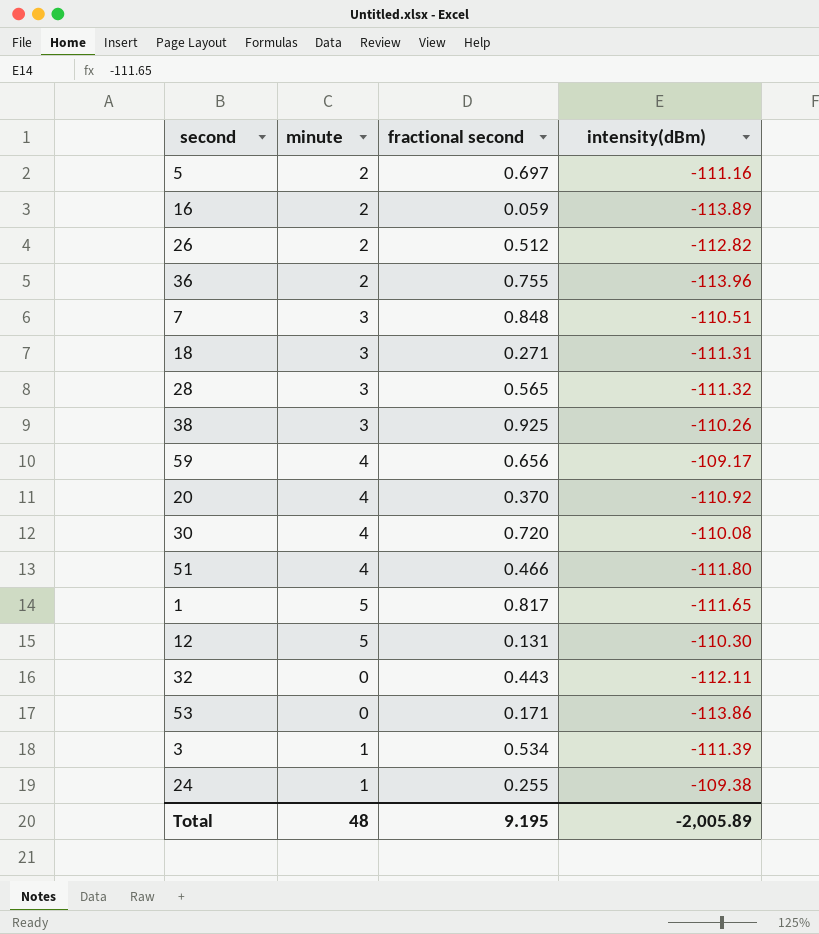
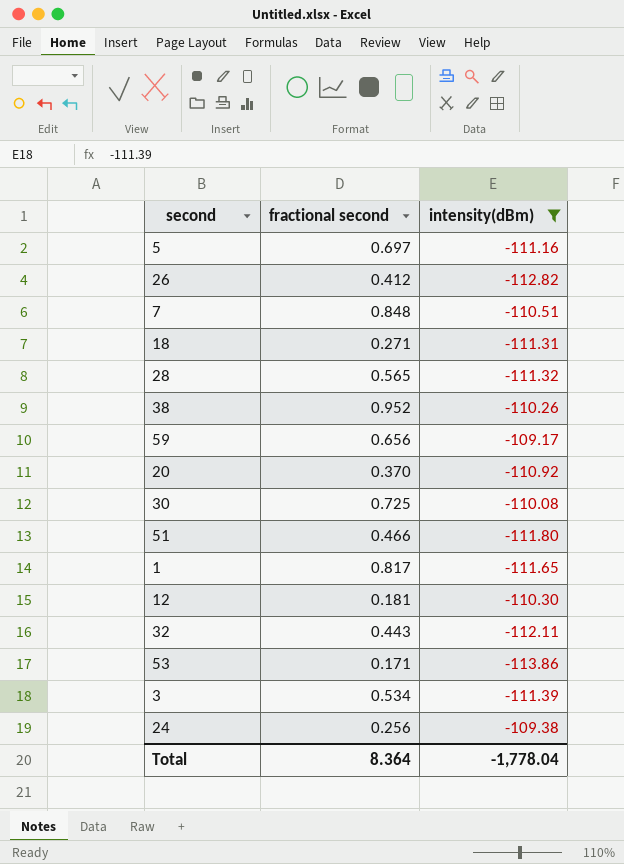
filter: none -> intensity(dBm) >= -113.86
column minute | position: 2 -> none
26 | fractional second: 0.512 -> 0.412
38 | fractional second: 0.925 -> 0.952
30 | fractional second: 0.720 -> 0.725
12 | fractional second: 0.131 -> 0.181
24 | fractional second: 0.255 -> 0.256
Total | fractional second: 9.195 -> 8.364
Total | intensity(dBm): -2,005.89 -> -1,778.04

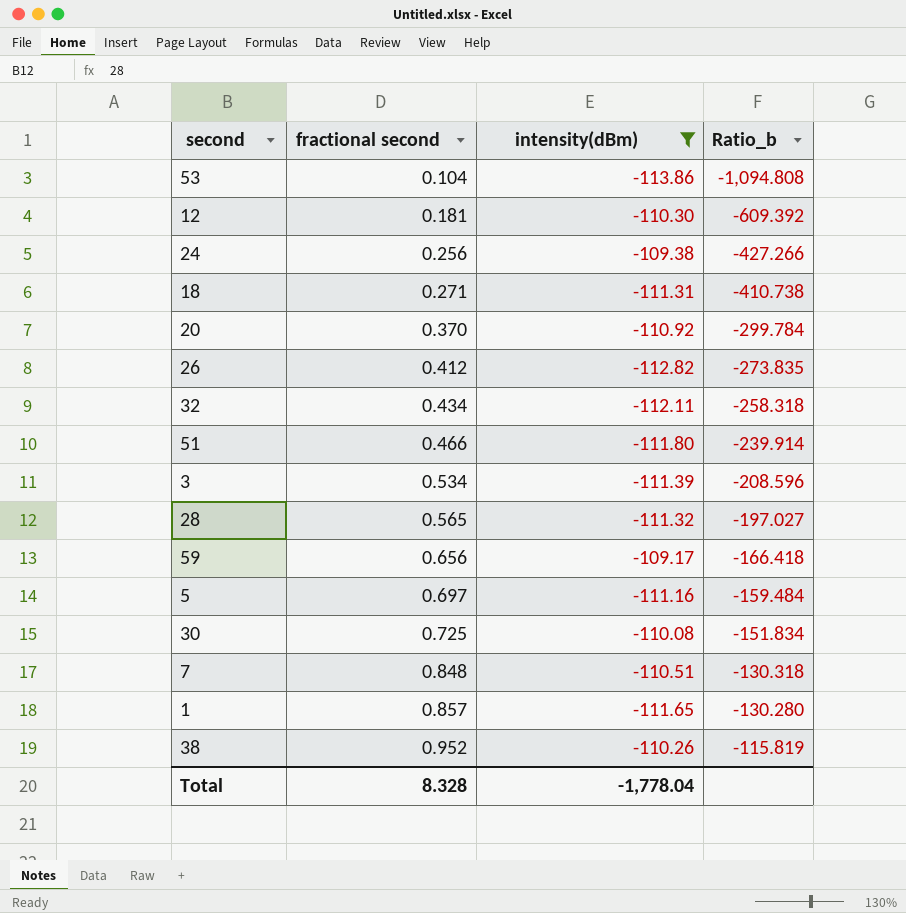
row order: none -> fractional second ascending
column Ratio_b | formula: none -> [intensity(dBm)] / [fractional second]
53 | fractional second: 0.171 -> 0.104
32 | fractional second: 0.443 -> 0.434
1 | fractional second: 0.817 -> 0.857
Total | fractional second: 8.364 -> 8.328

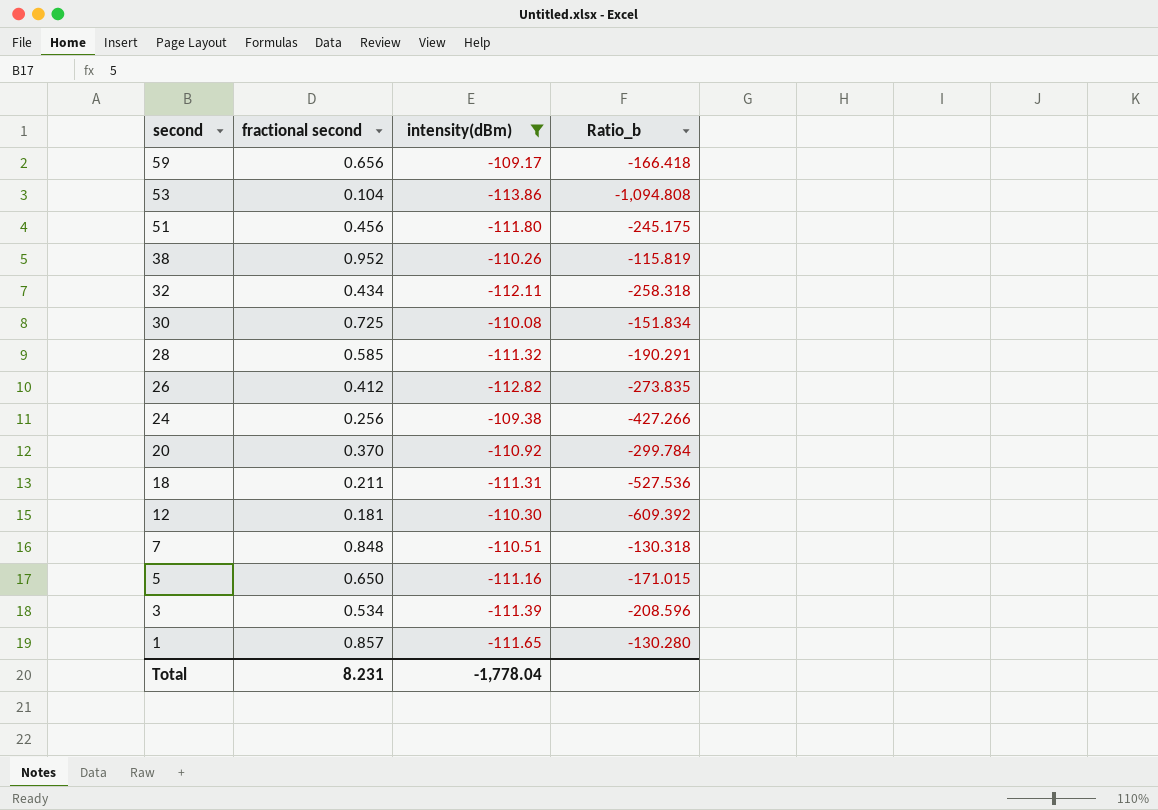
row order: fractional second ascending -> second descending
51 | fractional second: 0.466 -> 0.456
51 | Ratio_b: -239.914 -> -245.175
28 | fractional second: 0.565 -> 0.585
28 | Ratio_b: -197.027 -> -190.291
18 | fractional second: 0.271 -> 0.211
18 | Ratio_b: -410.738 -> -527.536
5 | fractional second: 0.697 -> 0.650
5 | Ratio_b: -159.484 -> -171.015
Total | fractional second: 8.328 -> 8.231

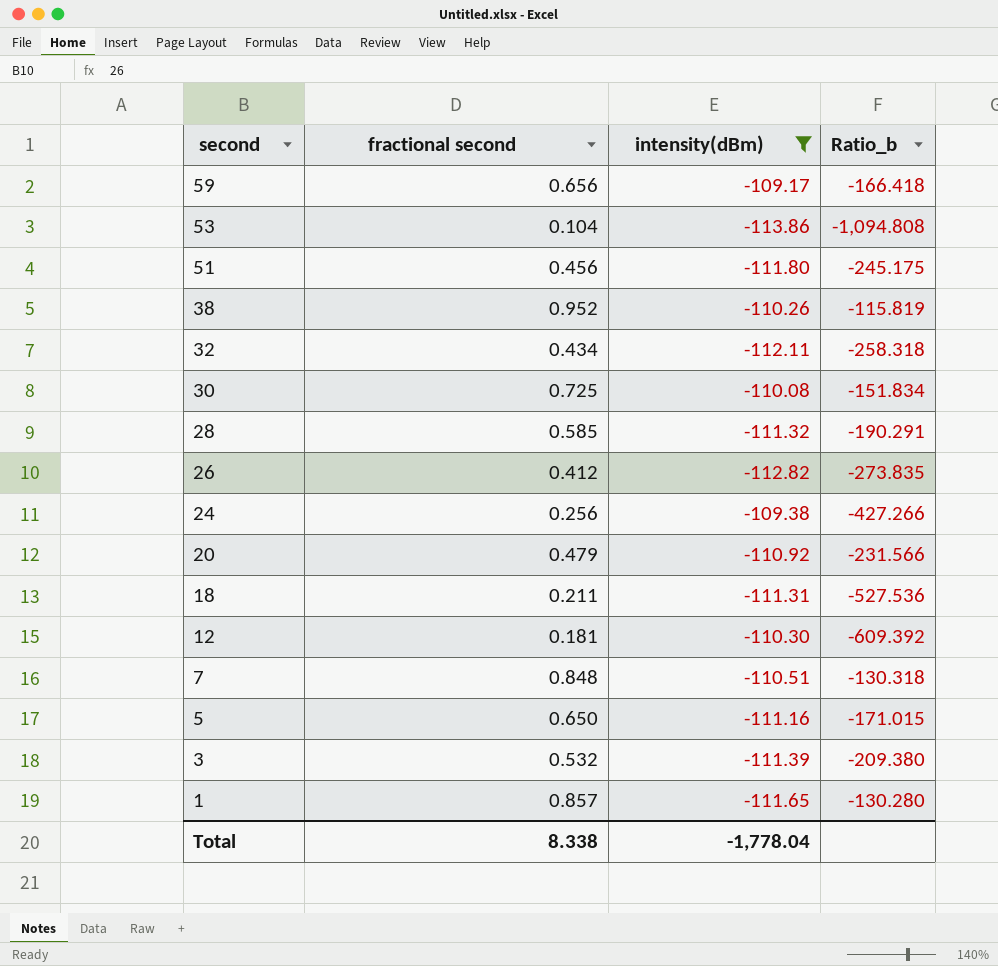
20 | fractional second: 0.370 -> 0.479
20 | Ratio_b: -299.784 -> -231.566
3 | fractional second: 0.534 -> 0.532
3 | Ratio_b: -208.596 -> -209.380
Total | fractional second: 8.231 -> 8.338

